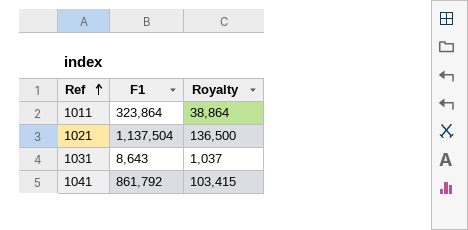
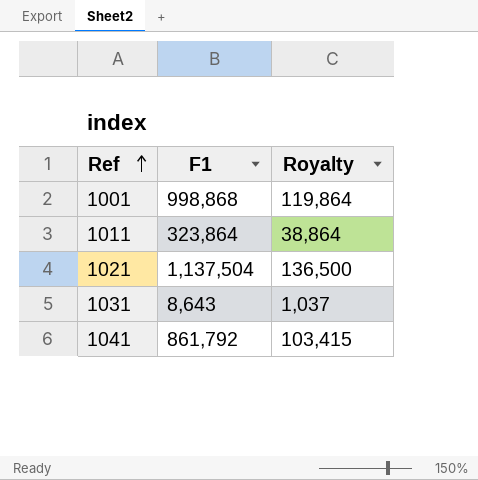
row 1001: none -> 998,868 | 119,864

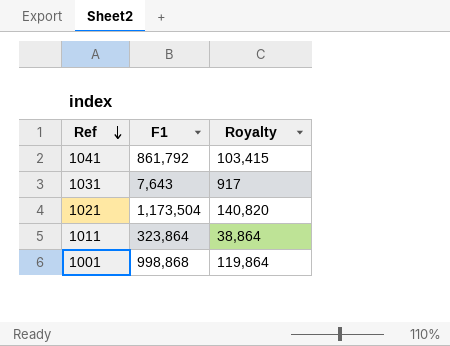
row order: Ref ascending -> Ref descending
1031 | F1: 8,643 -> 7,643
1031 | Royalty: 1,037 -> 917
1021 | F1: 1,137,504 -> 1,173,504
1021 | Royalty: 136,500 -> 140,820

